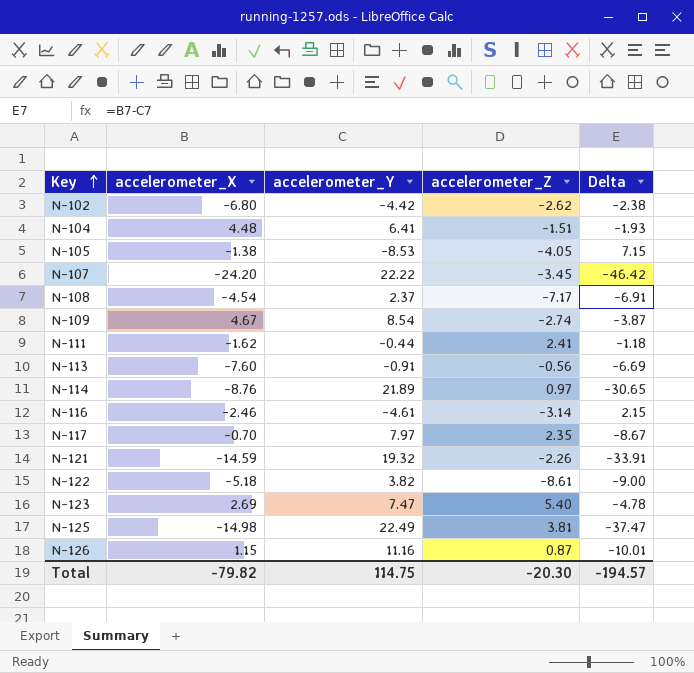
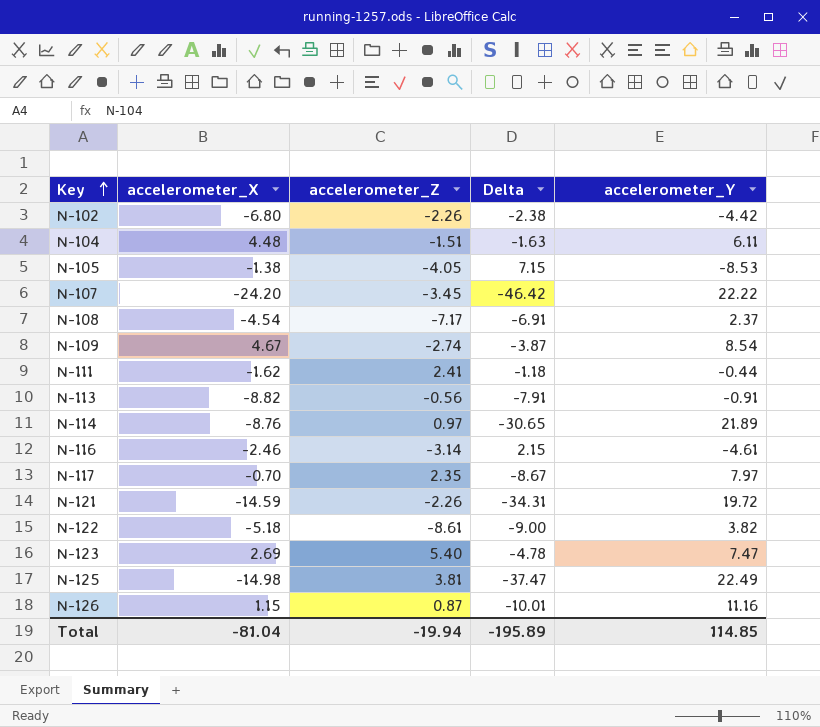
column accelerometer_Y | position: 3 -> 5
N-102 | accelerometer_Z: -2.62 -> -2.26
N-104 | Delta: -1.93 -> -1.63
N-104 | accelerometer_Y: 6.41 -> 6.11
N-113 | accelerometer_X: -7.60 -> -8.82
N-113 | Delta: -6.69 -> -7.91
N-121 | Delta: -33.91 -> -34.31
N-121 | accelerometer_Y: 19.32 -> 19.72
Total | accelerometer_X: -79.82 -> -81.04
Total | accelerometer_Z: -20.30 -> -19.94
Total | Delta: -194.57 -> -195.89
Total | accelerometer_Y: 114.75 -> 114.85

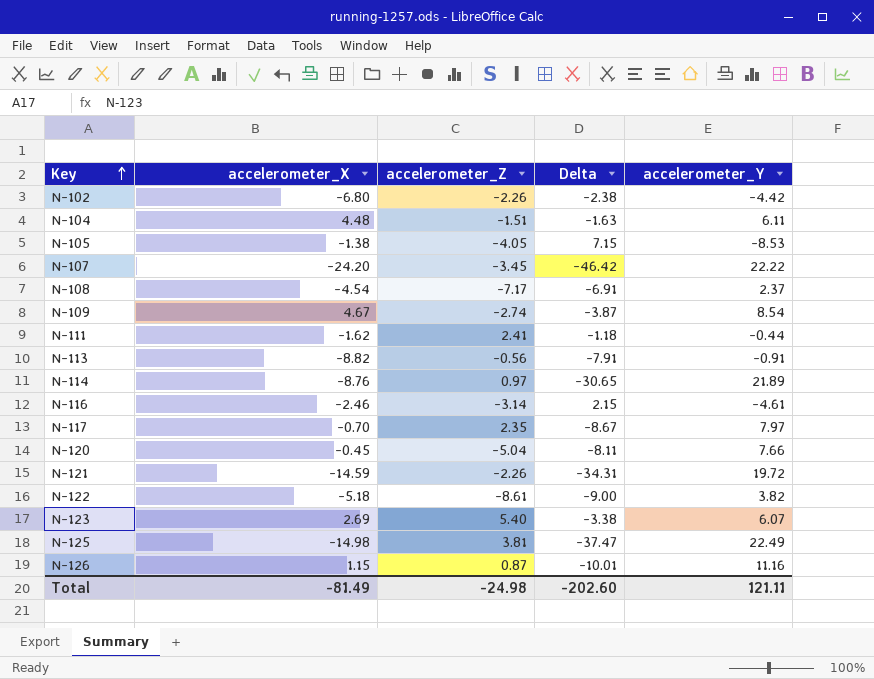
row N-120: none -> -0.45 | -5.04 | -8.11 | 7.66
N-123 | Delta: -4.78 -> -3.38
N-123 | accelerometer_Y: 7.47 -> 6.07
Total | accelerometer_X: -81.04 -> -81.49
Total | accelerometer_Z: -19.94 -> -24.98
Total | Delta: -195.89 -> -202.60
Total | accelerometer_Y: 114.85 -> 121.11

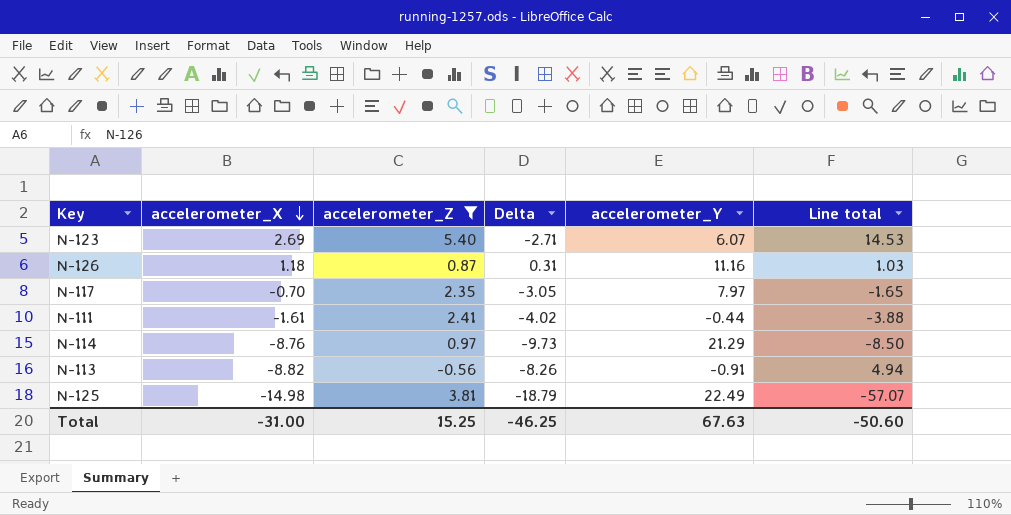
filter: none -> accelerometer_Z >= -0.56
row order: Key ascending -> accelerometer_X descending
column Delta | formula: [accelerometer_X] - [accelerometer_Y] -> [accelerometer_X] - [accelerometer_Z]
column Line total | formula: none -> [accelerometer_X] * [accelerometer_Z]
N-126 | accelerometer_X: 1.15 -> 1.18
N-111 | accelerometer_X: -1.62 -> -1.61
N-114 | accelerometer_Y: 21.89 -> 21.29
Total | accelerometer_X: -81.49 -> -31.00
Total | accelerometer_Z: -24.98 -> 15.25
Total | Delta: -202.60 -> -46.25
Total | accelerometer_Y: 121.11 -> 67.63

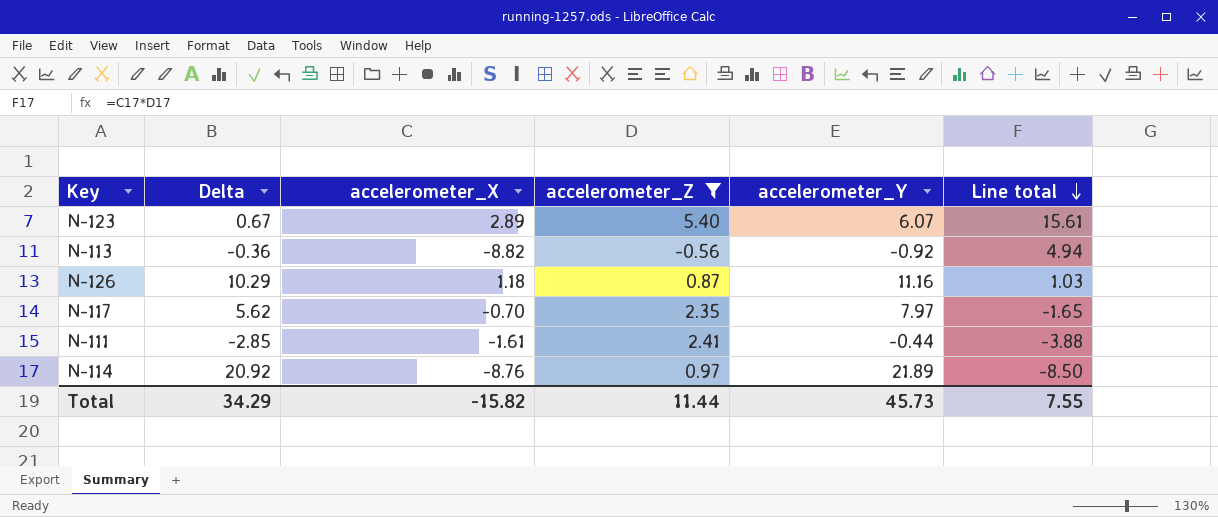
row order: accelerometer_X descending -> Line total descending
column Delta | formula: [accelerometer_X] - [accelerometer_Z] -> [accelerometer_Y] - [accelerometer_Z]
column Delta | position: 4 -> 2
row N-125: -14.98 | 3.81 | -18.79 | 22.49 | -57.07 -> none
N-123 | accelerometer_X: 2.69 -> 2.89
N-123 | Line total: 14.53 -> 15.61
N-113 | accelerometer_Y: -0.91 -> -0.92
N-114 | accelerometer_Y: 21.29 -> 21.89
Total | Delta: -46.25 -> 34.29
Total | accelerometer_X: -31.00 -> -15.82
Total | accelerometer_Z: 15.25 -> 11.44
Total | accelerometer_Y: 67.63 -> 45.73
Total | Line total: -50.60 -> 7.55

